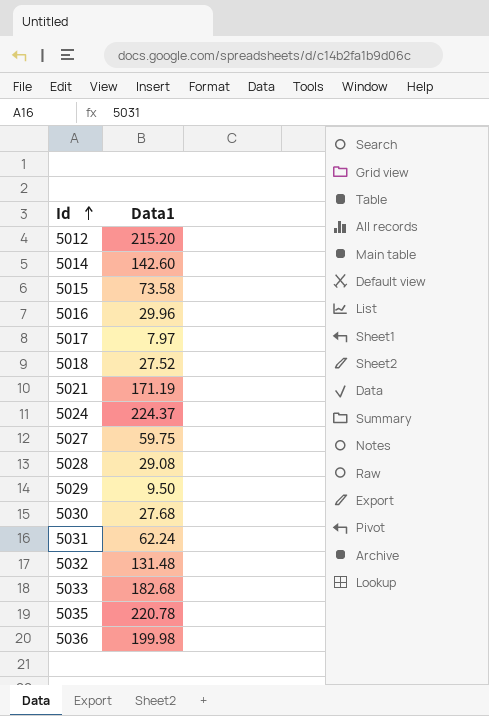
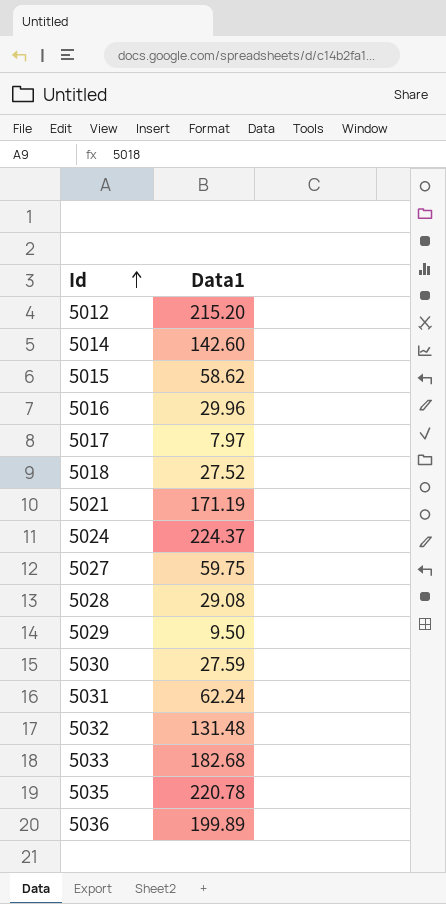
5015 | Data1: 73.58 -> 58.62
5030 | Data1: 27.68 -> 27.59
5036 | Data1: 199.98 -> 199.89

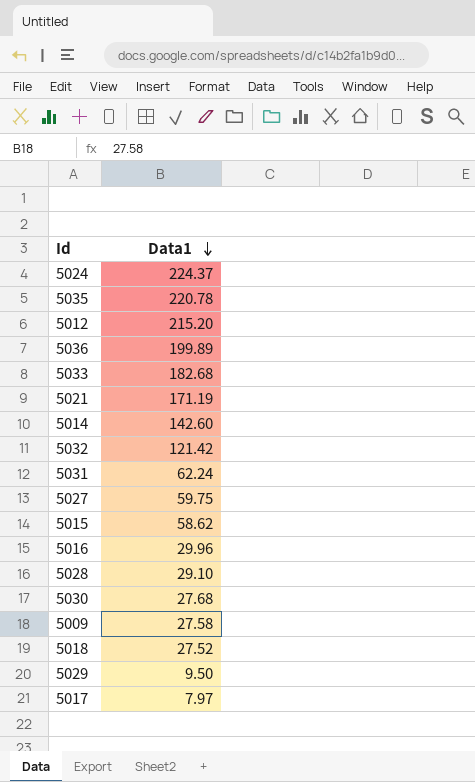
row order: Id ascending -> Data1 descending
5032 | Data1: 131.48 -> 121.42
5028 | Data1: 29.08 -> 29.10
5030 | Data1: 27.59 -> 27.68
row 5009: none -> 27.58

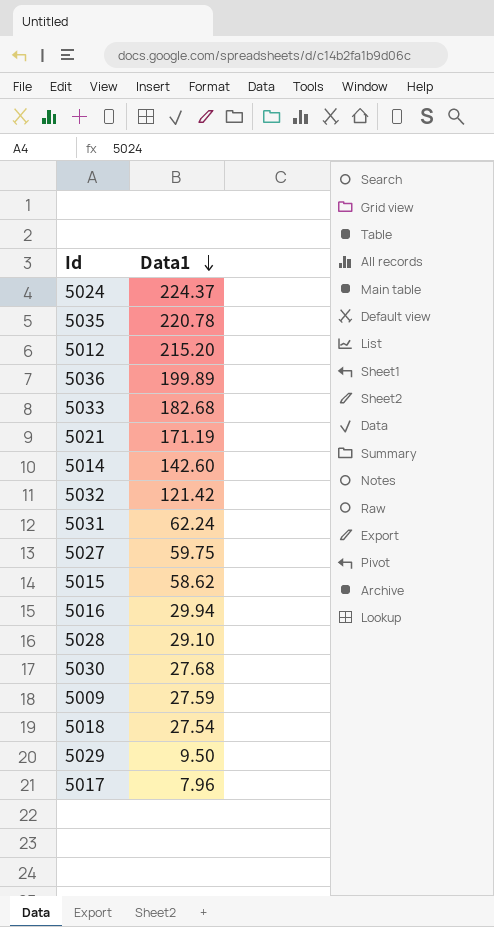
5016 | Data1: 29.96 -> 29.94
5009 | Data1: 27.58 -> 27.59
5018 | Data1: 27.52 -> 27.54
5017 | Data1: 7.97 -> 7.96

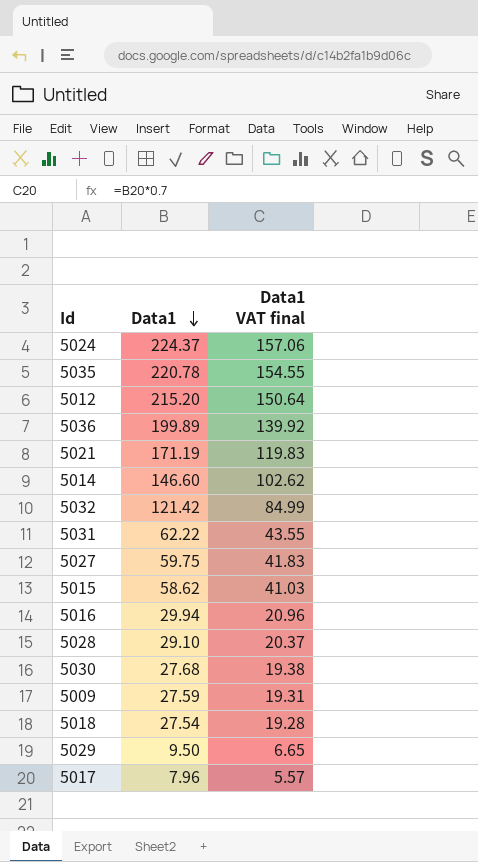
column Data1 VAT final | formula: none -> [Data1] * 0.7
row 5033: 182.68 -> none
5014 | Data1: 142.60 -> 146.60
5031 | Data1: 62.24 -> 62.22

